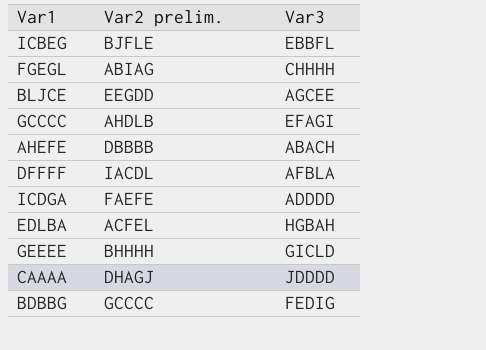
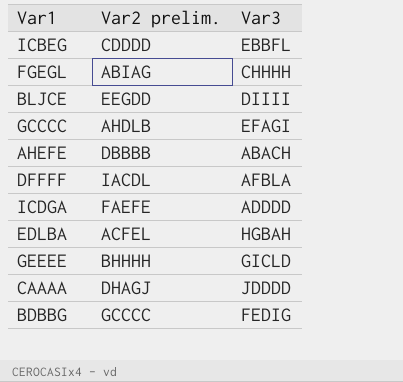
ICBEG | Var2 prelim.: BJFLE -> CDDDD
BLJCE | Var3: AGCEE -> DIIII

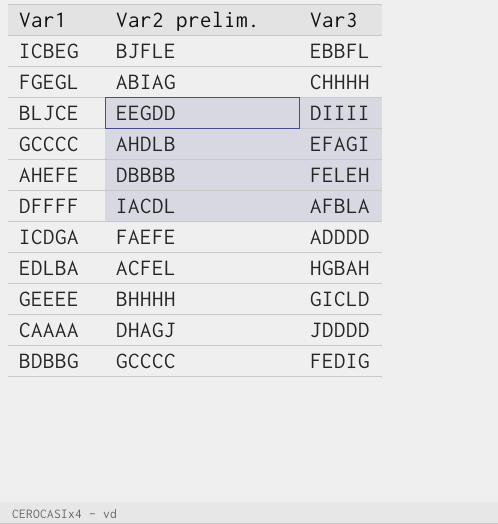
ICBEG | Var2 prelim.: CDDDD -> BJFLE
AHEFE | Var3: ABACH -> FELEH

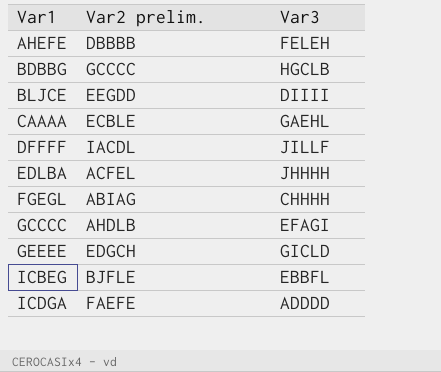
row order: none -> Var1 ascending
BDBBG | Var3: FEDIG -> HGCLB
CAAAA | Var2 prelim.: DHAGJ -> ECBLE
CAAAA | Var3: JDDDD -> GAEHL
DFFFF | Var3: AFBLA -> JILLF
EDLBA | Var3: HGBAH -> JHHHH
GEEEE | Var2 prelim.: BHHHH -> EDGCH

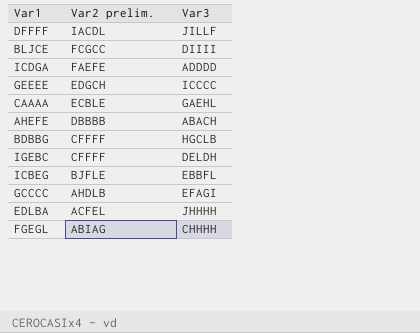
row order: Var1 ascending -> Var2 prelim. descending
BLJCE | Var2 prelim.: EEGDD -> FCGCC
GEEEE | Var3: GICLD -> ICCCC
AHEFE | Var3: FELEH -> ABACH
BDBBG | Var2 prelim.: GCCCC -> CFFFF
row IGEBC: none -> CFFFF | DELDH

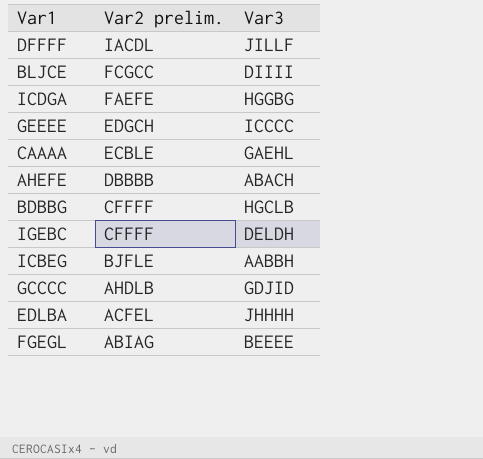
ICDGA | Var3: ADDDD -> HGGBG
ICBEG | Var3: EBBFL -> AABBH
GCCCC | Var3: EFAGI -> GDJID
FGEGL | Var3: CHHHH -> BEEEE

